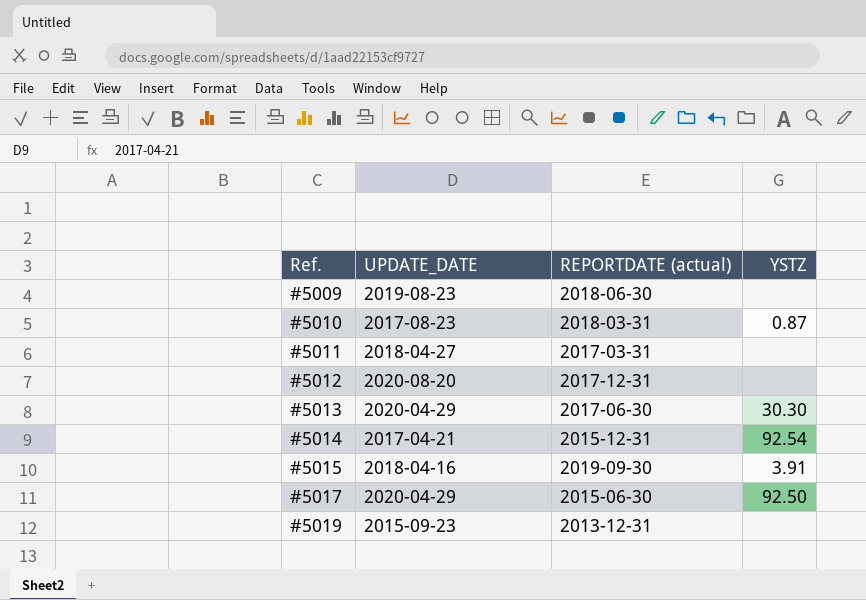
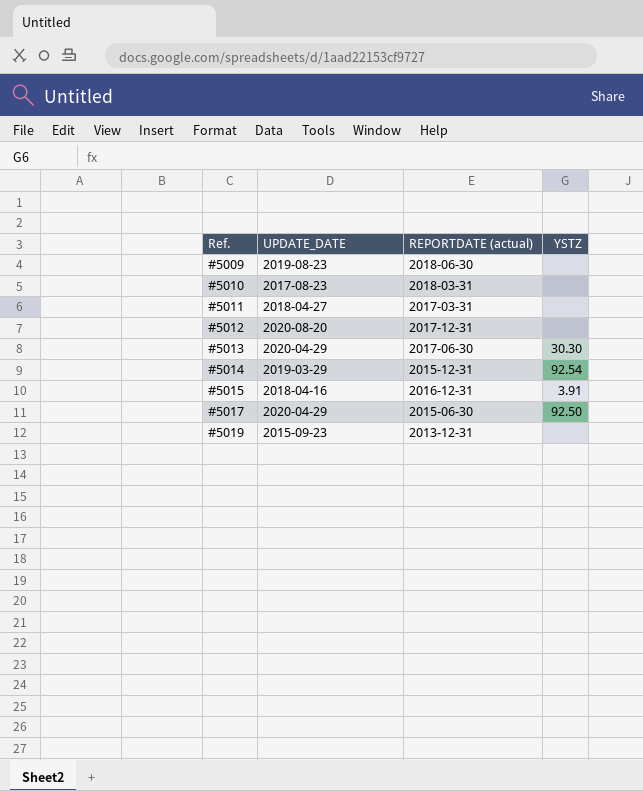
#5010 | YSTZ: 0.87 -> none
#5014 | UPDATE_DATE: 2017-04-21 -> 2019-03-29
#5015 | REPORTDATE (actual): 2019-09-30 -> 2016-12-31

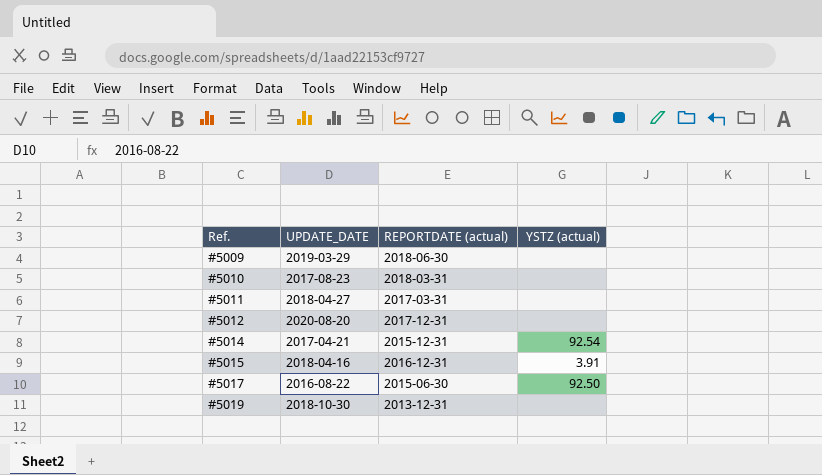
column name: YSTZ -> YSTZ (actual)
row #5013: 2020-04-29 | 2017-06-30 | 30.30 -> none
#5009 | UPDATE_DATE: 2019-08-23 -> 2019-03-29
#5014 | UPDATE_DATE: 2019-03-29 -> 2017-04-21
#5017 | UPDATE_DATE: 2020-04-29 -> 2016-08-22
#5019 | UPDATE_DATE: 2015-09-23 -> 2018-10-30

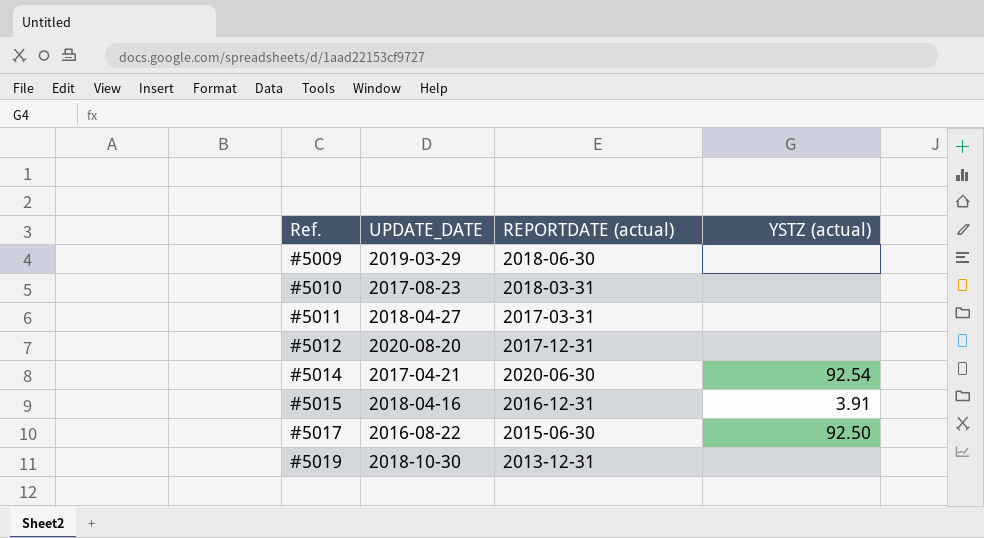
#5014 | REPORTDATE (actual): 2015-12-31 -> 2020-06-30

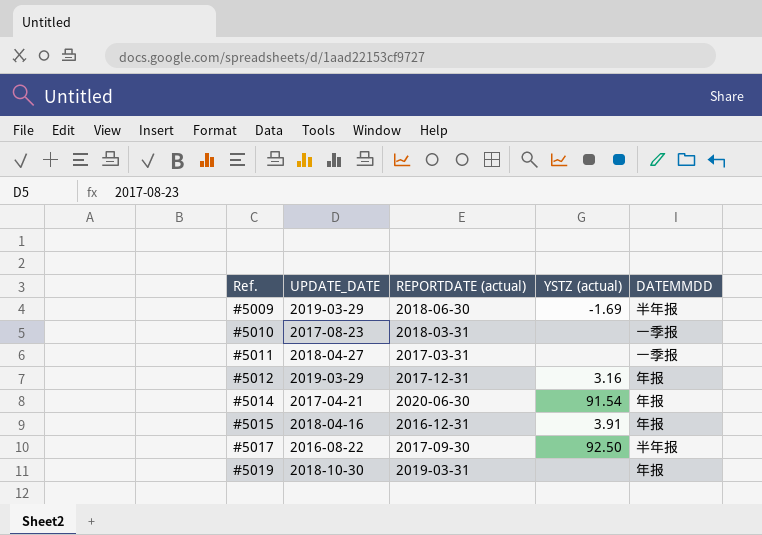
column DATEMMDD | position: none -> 5
#5009 | YSTZ (actual): none -> -1.69
#5012 | UPDATE_DATE: 2020-08-20 -> 2019-03-29
#5012 | YSTZ (actual): none -> 3.16
#5014 | YSTZ (actual): 92.54 -> 91.54
#5017 | REPORTDATE (actual): 2015-06-30 -> 2017-09-30
#5019 | REPORTDATE (actual): 2013-12-31 -> 2019-03-31

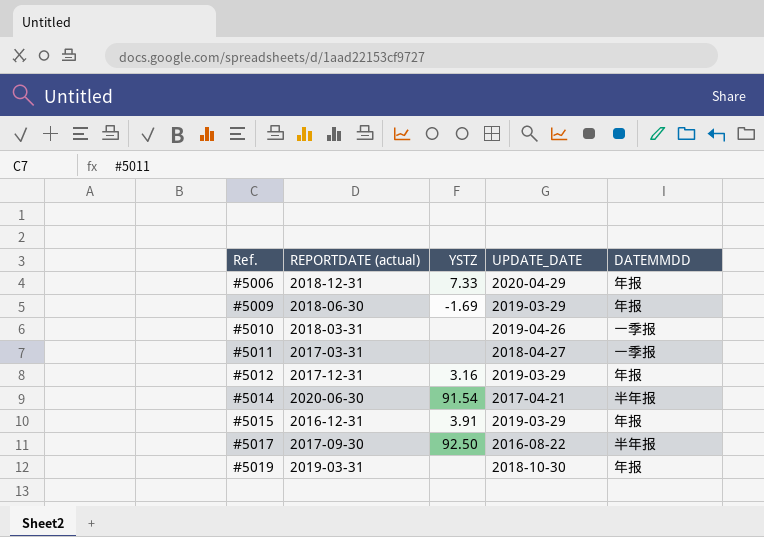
column name: YSTZ (actual) -> YSTZ
column UPDATE_DATE | position: 2 -> 4
row #5006: none -> 2018-12-31 | 7.33 | 2020-04-29 | 年报
#5009 | DATEMMDD: 半年报 -> 年报
#5010 | UPDATE_DATE: 2017-08-23 -> 2019-04-26
#5014 | DATEMMDD: 年报 -> 半年报
#5015 | UPDATE_DATE: 2018-04-16 -> 2019-03-29

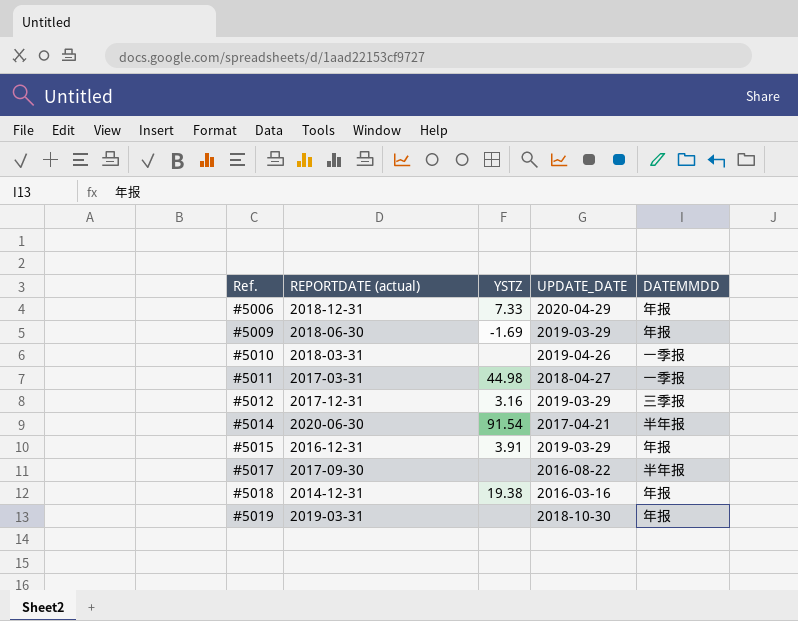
#5011 | YSTZ: none -> 44.98
#5012 | DATEMMDD: 年报 -> 三季报
#5017 | YSTZ: 92.50 -> none
row #5018: none -> 2014-12-31 | 19.38 | 2016-03-16 | 年报

